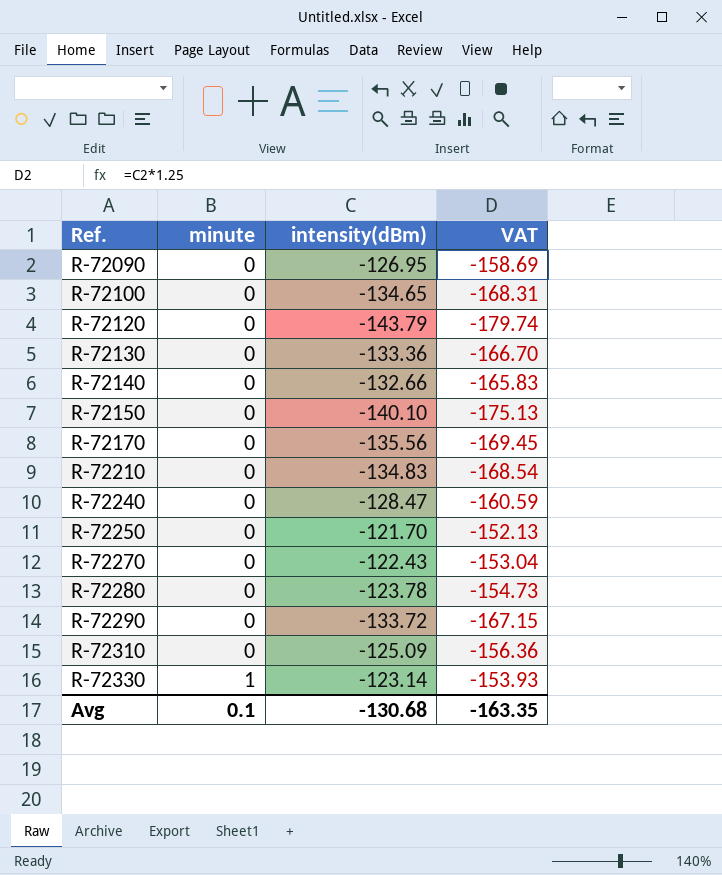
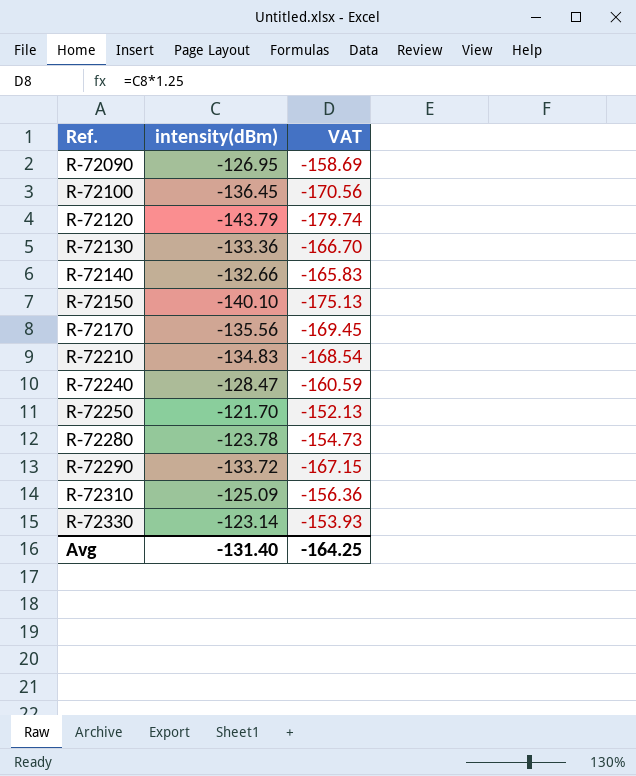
column minute | position: 2 -> none
row R-72270: 0 | -122.43 | -153.04 -> none
R-72100 | intensity(dBm): -134.65 -> -136.45
R-72100 | VAT: -168.31 -> -170.56
Avg | intensity(dBm): -130.68 -> -131.40
Avg | VAT: -163.35 -> -164.25

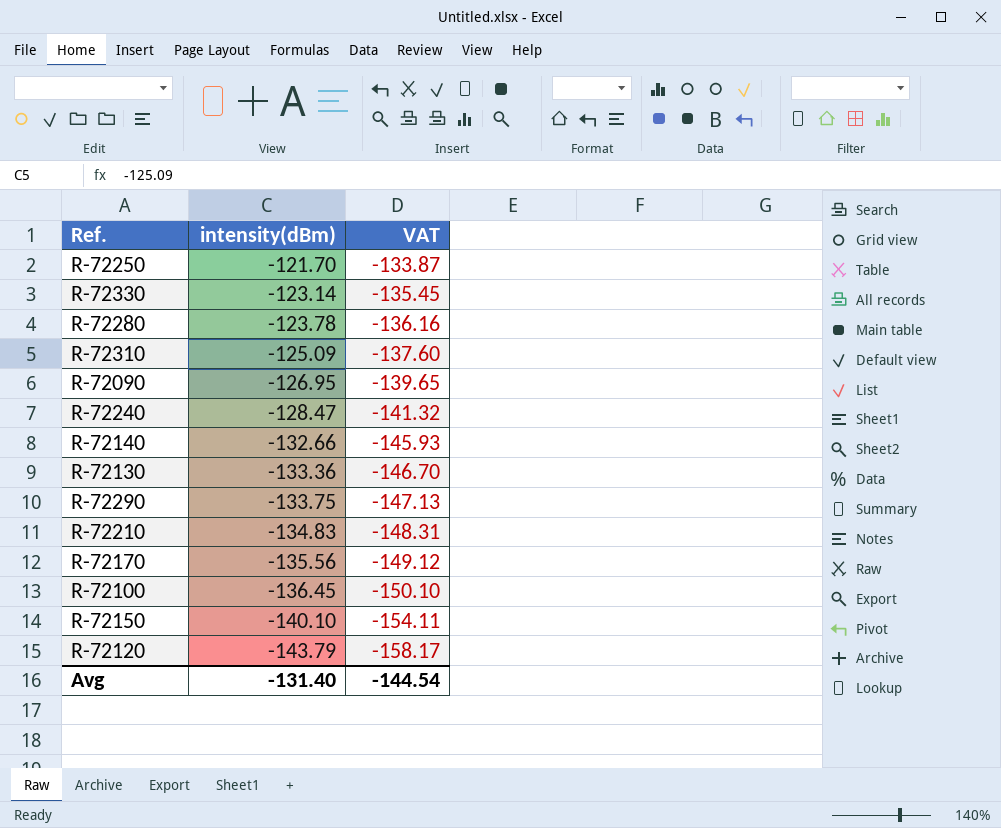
row order: Ref. ascending -> intensity(dBm) descending
column VAT | formula: [intensity(dBm)] * 1.25 -> [intensity(dBm)] * 1.1
R-72290 | intensity(dBm): -133.72 -> -133.75
Avg | VAT: -164.25 -> -144.54

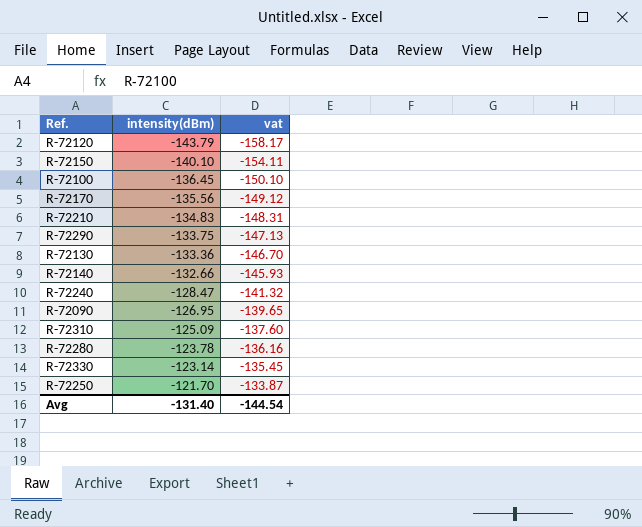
row order: intensity(dBm) descending -> intensity(dBm) ascending
column name: VAT -> vat

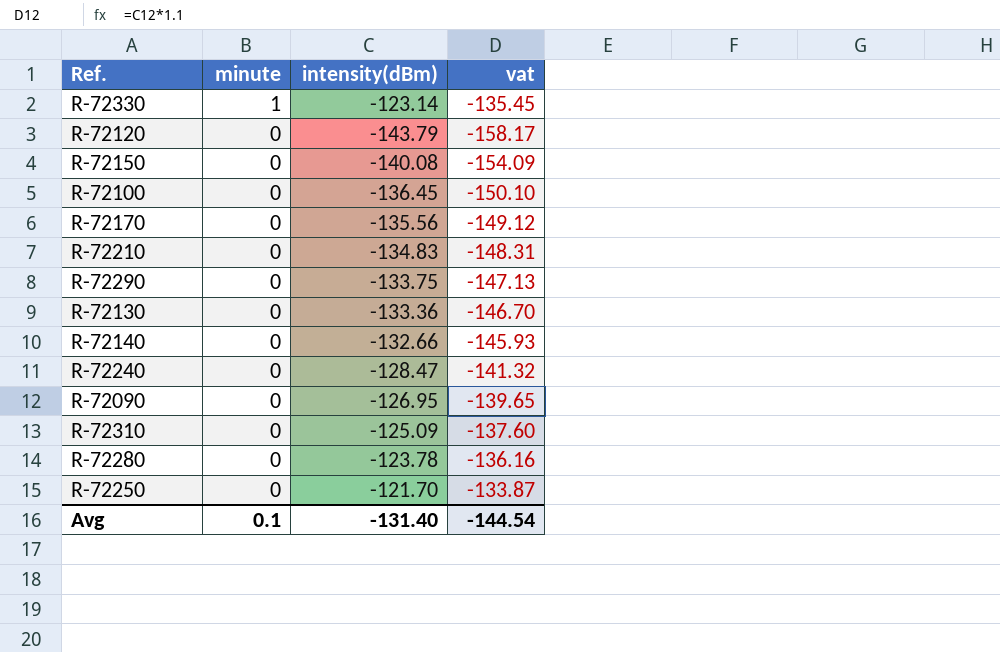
row order: intensity(dBm) ascending -> minute descending
column minute | position: none -> 2
R-72150 | intensity(dBm): -140.10 -> -140.08
R-72150 | vat: -154.11 -> -154.09

